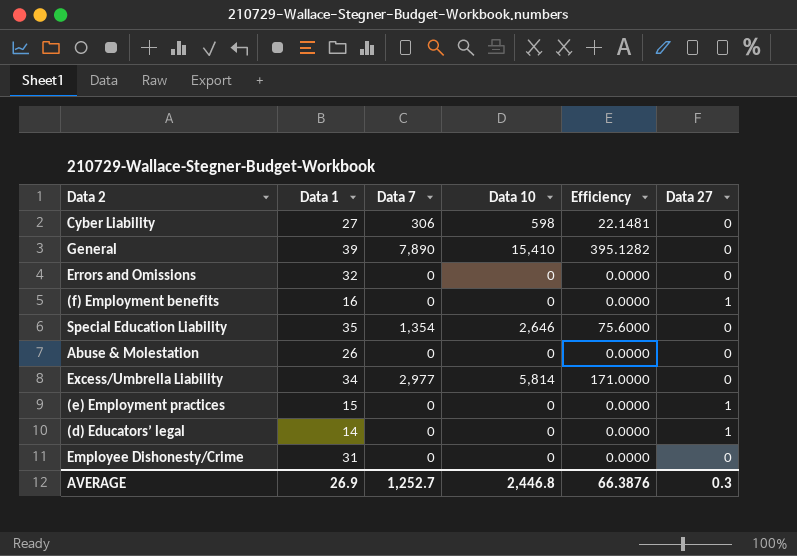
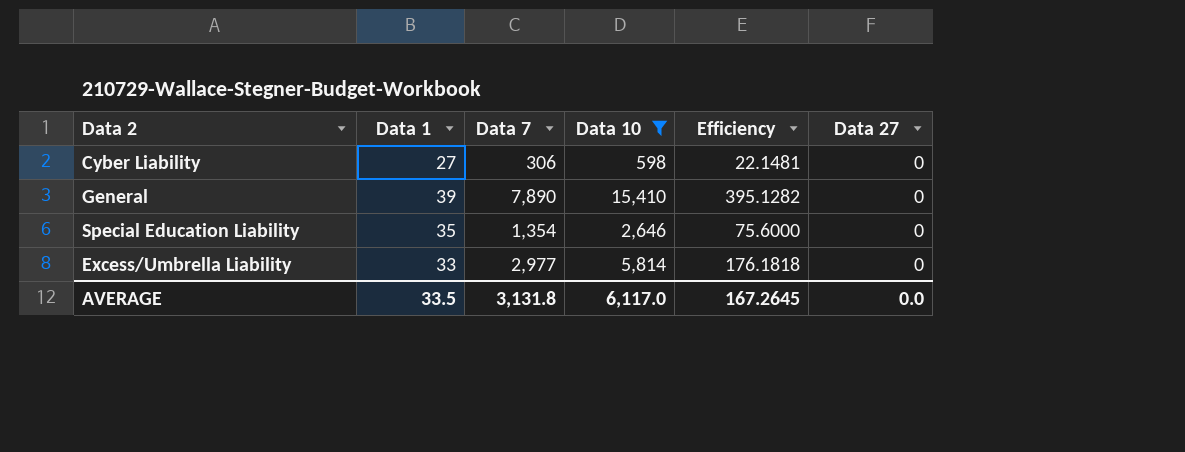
filter: none -> Data 10 != 0
Excess/Umbrella Liability | Data 1: 34 -> 33
Excess/Umbrella Liability | Efficiency: 171.0000 -> 176.1818
AVERAGE | Data 1: 26.9 -> 33.5
AVERAGE | Data 7: 1,252.7 -> 3,131.8
AVERAGE | Data 10: 2,446.8 -> 6,117.0
AVERAGE | Efficiency: 66.3876 -> 167.2645
AVERAGE | Data 27: 0.3 -> 0.0

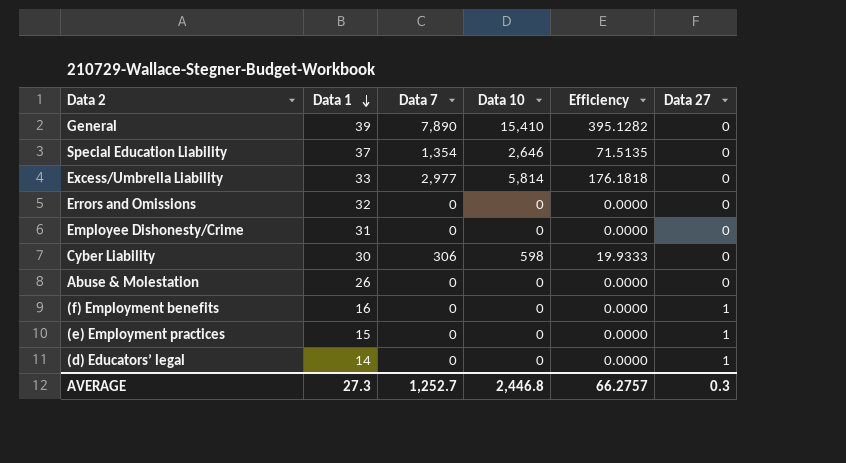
filter: Data 10 != 0 -> none
row order: none -> Data 1 descending
Special Education Liability | Data 1: 35 -> 37
Special Education Liability | Efficiency: 75.6000 -> 71.5135
Cyber Liability | Data 1: 27 -> 30
Cyber Liability | Efficiency: 22.1481 -> 19.9333
AVERAGE | Data 1: 33.5 -> 27.3
AVERAGE | Data 7: 3,131.8 -> 1,252.7
AVERAGE | Data 10: 6,117.0 -> 2,446.8
AVERAGE | Efficiency: 167.2645 -> 66.2757
AVERAGE | Data 27: 0.0 -> 0.3

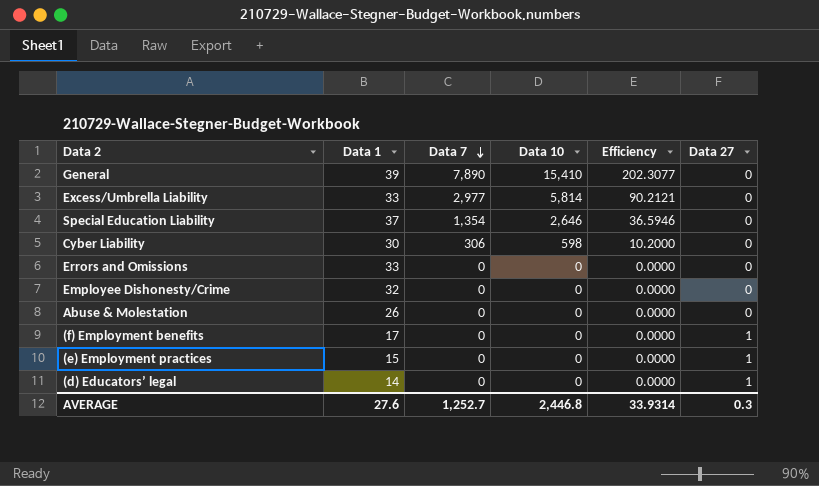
row order: Data 1 descending -> Data 7 descending
column Efficiency | formula: [Data 10] / [Data 1] -> [Data 7] / [Data 1]
Errors and Omissions | Data 1: 32 -> 33
Employee Dishonesty/Crime | Data 1: 31 -> 32
(f) Employment benefits | Data 1: 16 -> 17
AVERAGE | Data 1: 27.3 -> 27.6
AVERAGE | Efficiency: 66.2757 -> 33.9314

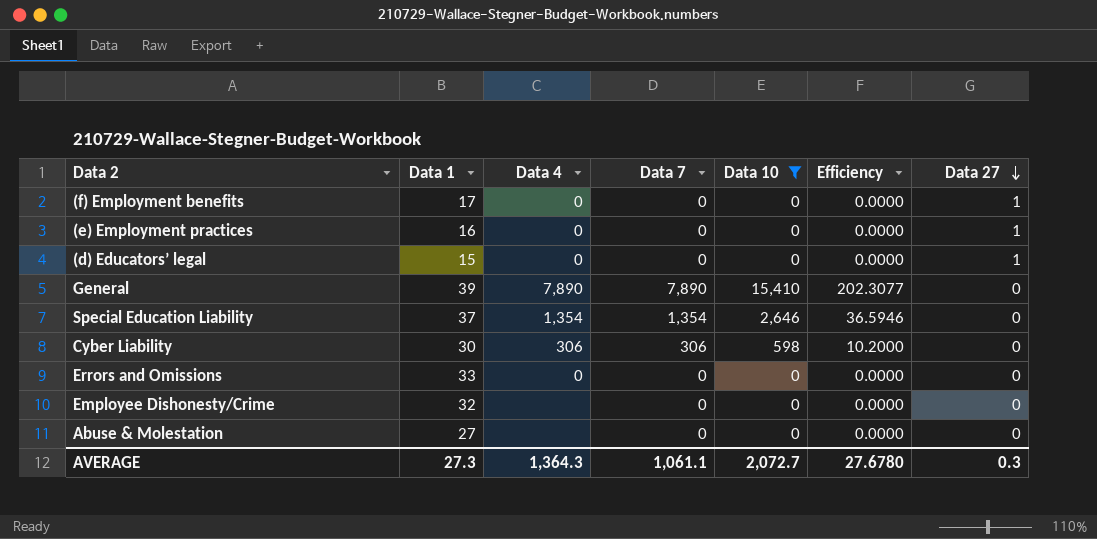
filter: none -> Data 10 != 5,814
row order: Data 7 descending -> Data 27 descending
column Data 4 | position: none -> 3
(e) Employment practices | Data 1: 15 -> 16
(d) Educators’ legal | Data 1: 14 -> 15
Abuse & Molestation | Data 1: 26 -> 27
AVERAGE | Data 1: 27.6 -> 27.3
AVERAGE | Data 7: 1,252.7 -> 1,061.1
AVERAGE | Data 10: 2,446.8 -> 2,072.7
AVERAGE | Efficiency: 33.9314 -> 27.6780

